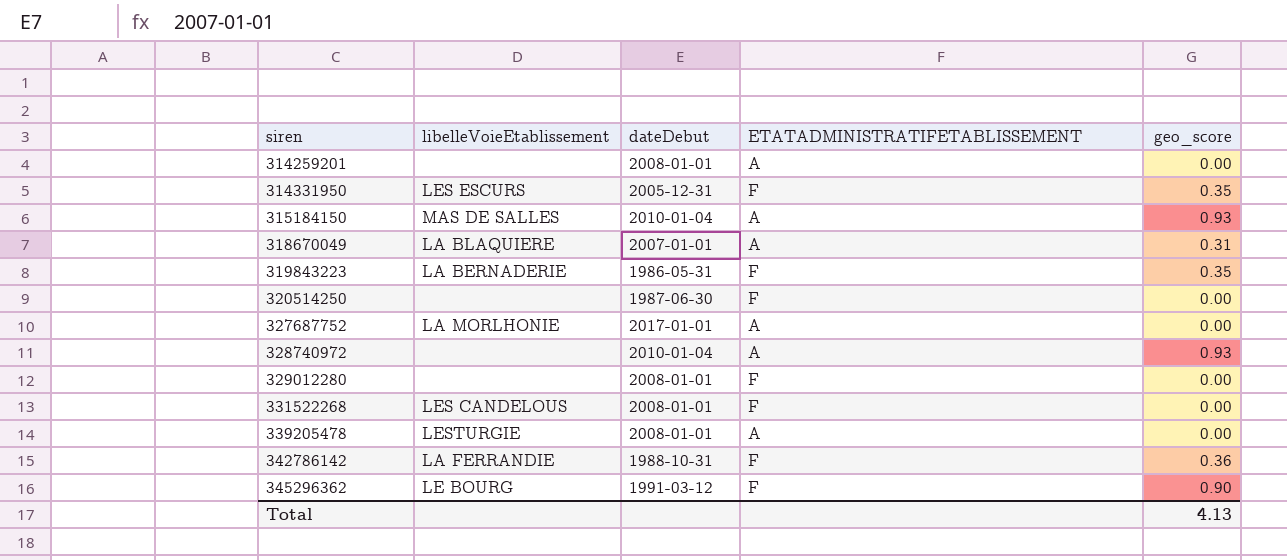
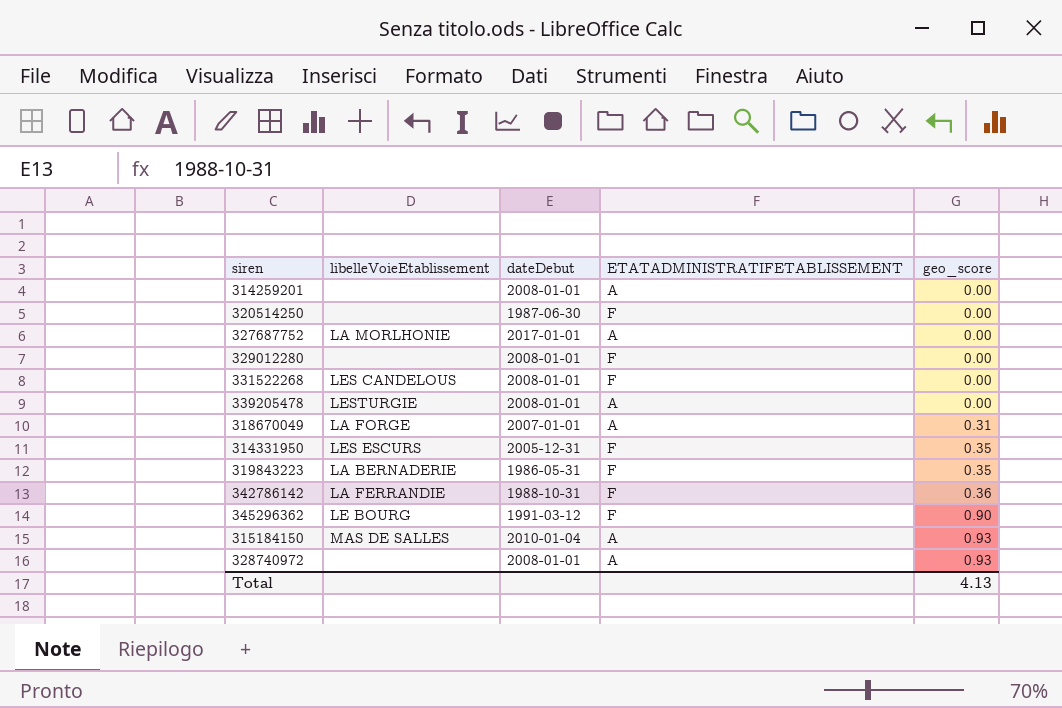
row order: siren ascending -> geo_score ascending
318670049 | libelleVoieEtablissement: LA BLAQUIERE -> LA FORGE
328740972 | dateDebut: 2010-01-04 -> 2008-01-01

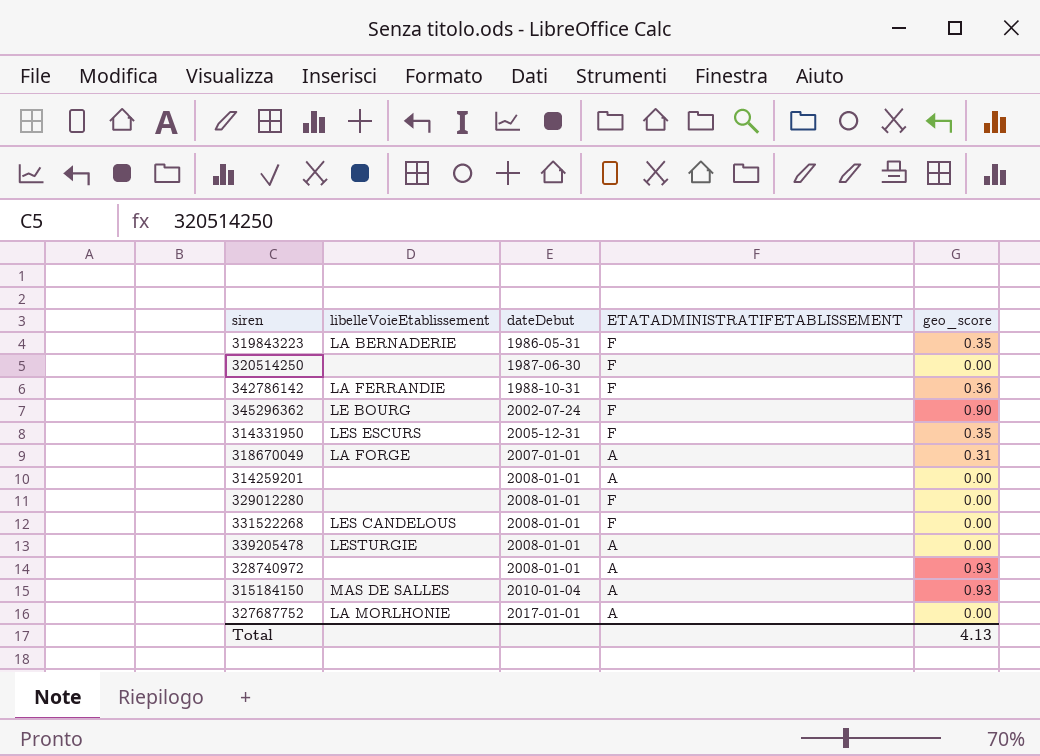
row order: geo_score ascending -> dateDebut ascending
345296362 | dateDebut: 1991-03-12 -> 2002-07-24

